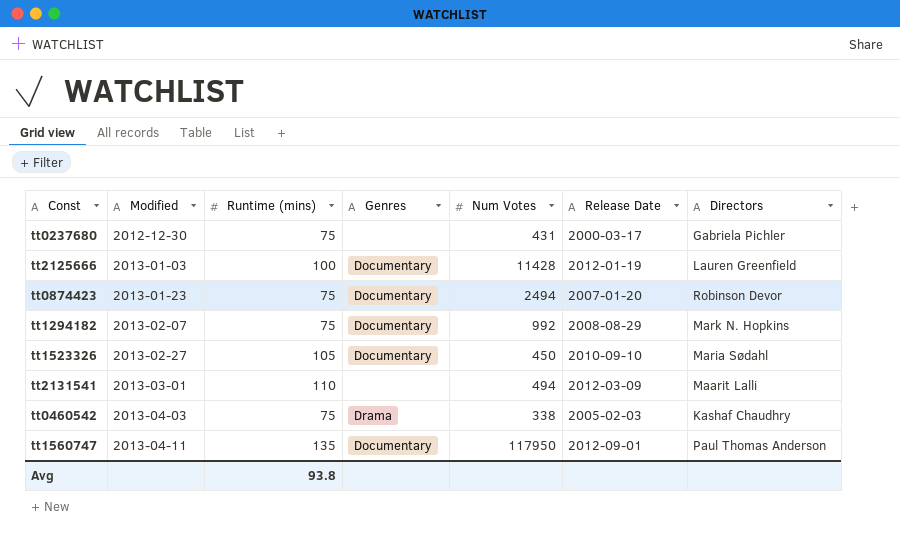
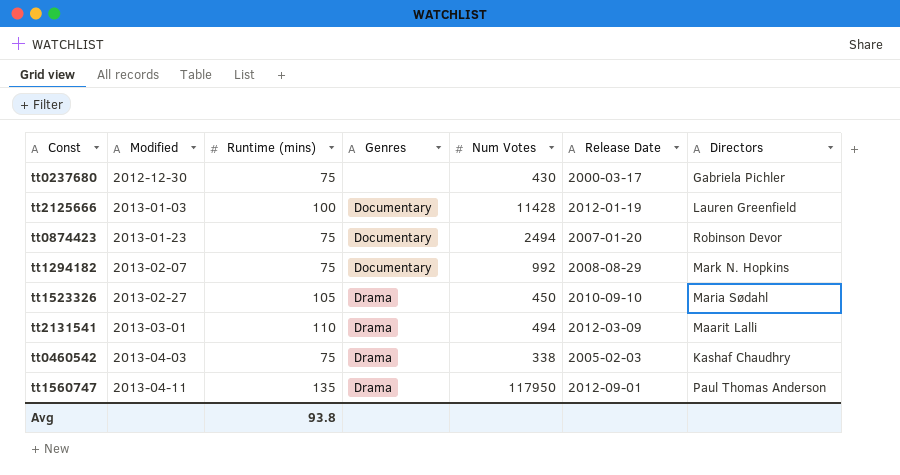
tt0237680 | Num Votes: 431 -> 430
tt1523326 | Genres: Documentary -> Drama
tt2131541 | Genres: none -> Drama
tt1560747 | Genres: Documentary -> Drama

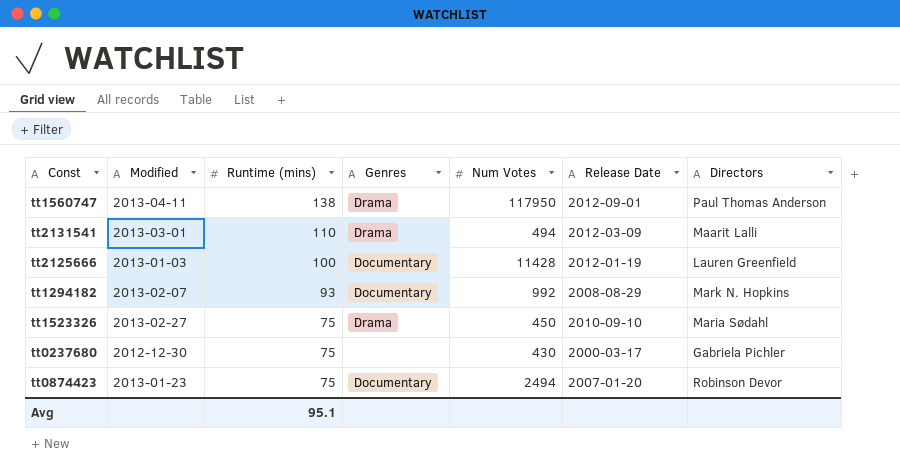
row order: Modified ascending -> Runtime (mins) descending
row tt0460542: 2013-04-03 | 75 | Drama | 338 | 2005-02-03 | Kashaf Chaudhry -> none
tt1560747 | Runtime (mins): 135 -> 138
tt1294182 | Runtime (mins): 75 -> 93
tt1523326 | Runtime (mins): 105 -> 75
Avg | Runtime (mins): 93.8 -> 95.1

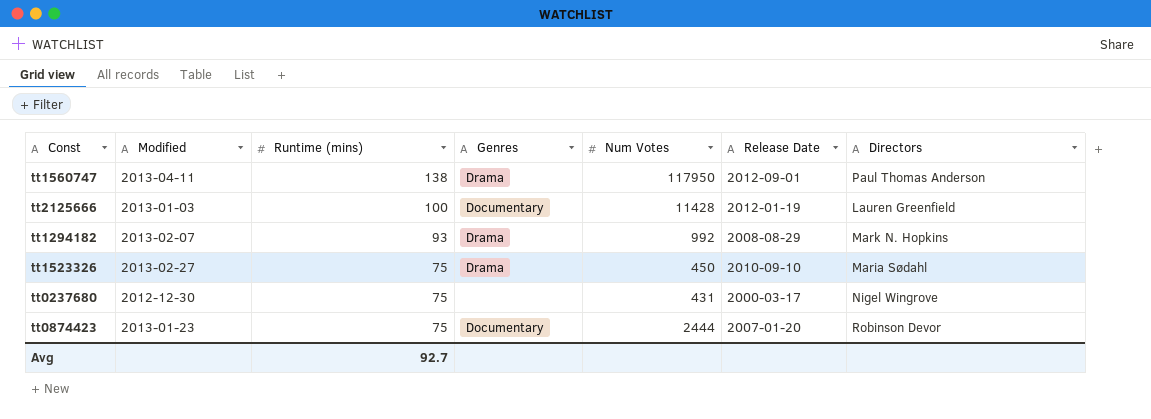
row tt2131541: 2013-03-01 | 110 | Drama | 494 | 2012-03-09 | Maarit Lalli -> none
tt1294182 | Genres: Documentary -> Drama
tt0237680 | Num Votes: 430 -> 431
tt0237680 | Directors: Gabriela Pichler -> Nigel Wingrove
tt0874423 | Num Votes: 2494 -> 2444
Avg | Runtime (mins): 95.1 -> 92.7

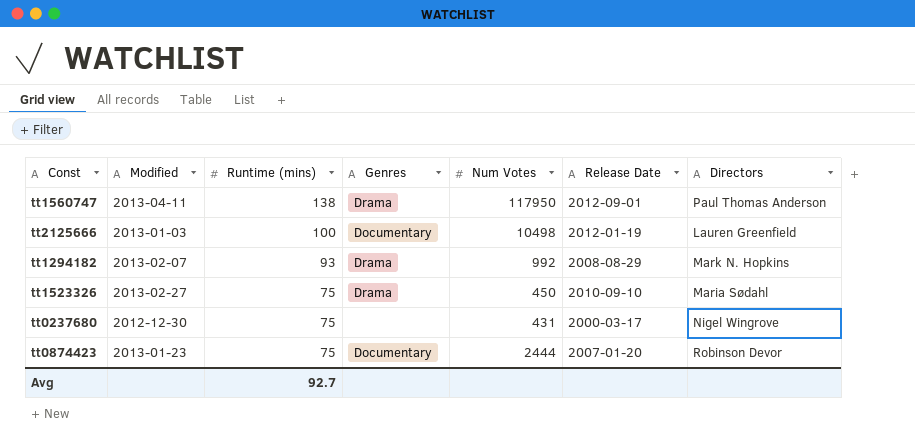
tt2125666 | Num Votes: 11428 -> 10498

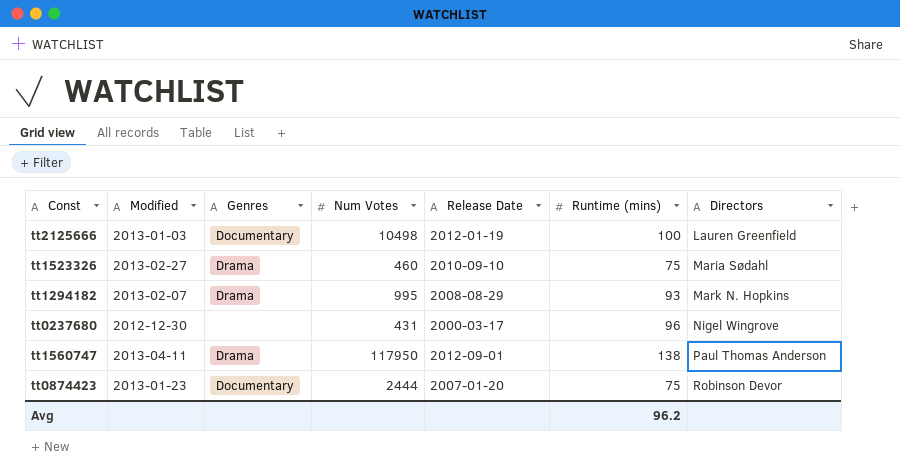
row order: Runtime (mins) descending -> Directors ascending
column Runtime (mins) | position: 3 -> 6
tt1523326 | Num Votes: 450 -> 460
tt1294182 | Num Votes: 992 -> 995
tt0237680 | Runtime (mins): 75 -> 96
Avg | Runtime (mins): 92.7 -> 96.2

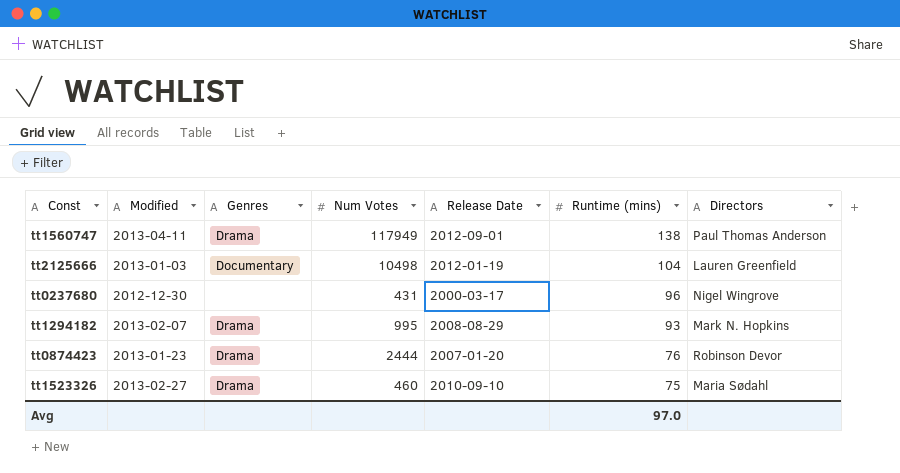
row order: Directors ascending -> Runtime (mins) descending
tt1560747 | Num Votes: 117950 -> 117949
tt2125666 | Runtime (mins): 100 -> 104
tt0874423 | Genres: Documentary -> Drama
tt0874423 | Runtime (mins): 75 -> 76
Avg | Runtime (mins): 96.2 -> 97.0

